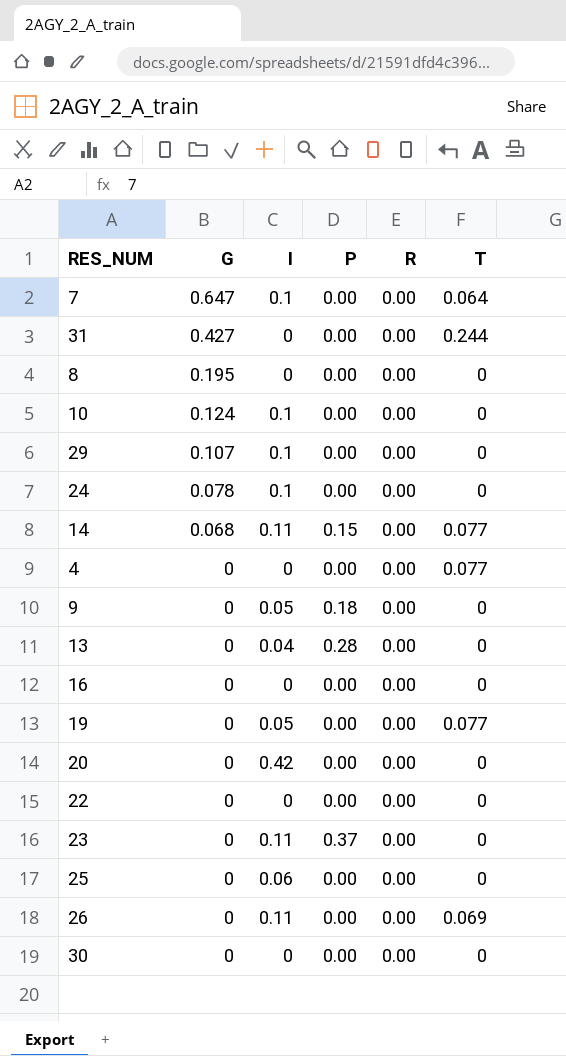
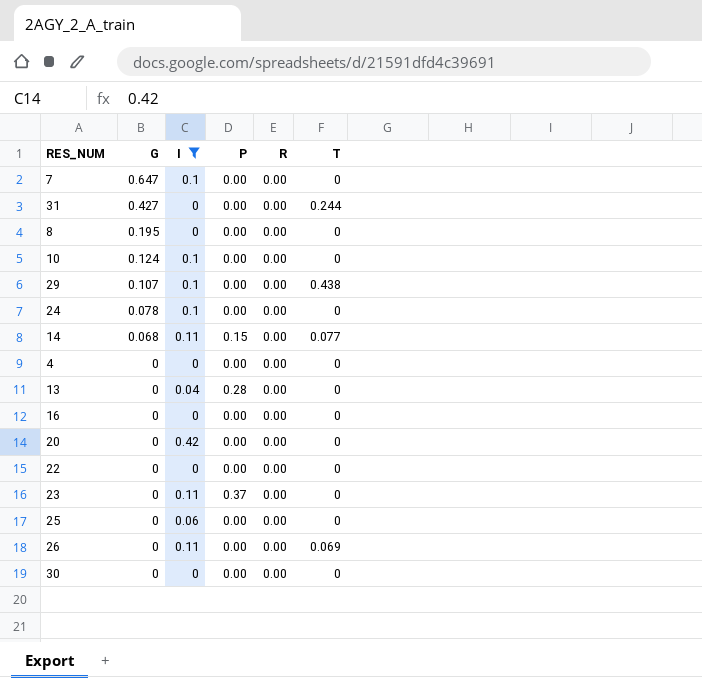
filter: none -> I != 0.05
7 | T: 0.064 -> 0
29 | T: 0 -> 0.438
4 | T: 0.077 -> 0

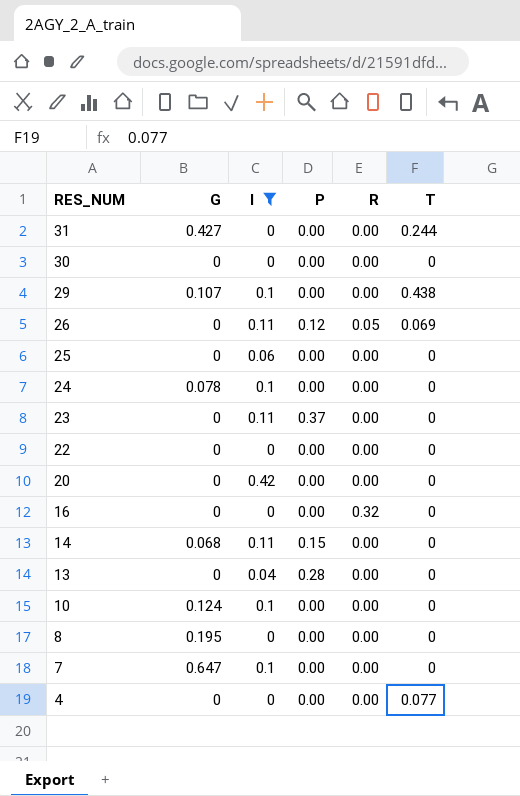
row order: G descending -> RES_NUM descending
26 | P: 0.00 -> 0.12
26 | R: 0.00 -> 0.05
16 | R: 0.00 -> 0.32
14 | T: 0.077 -> 0
4 | T: 0 -> 0.077

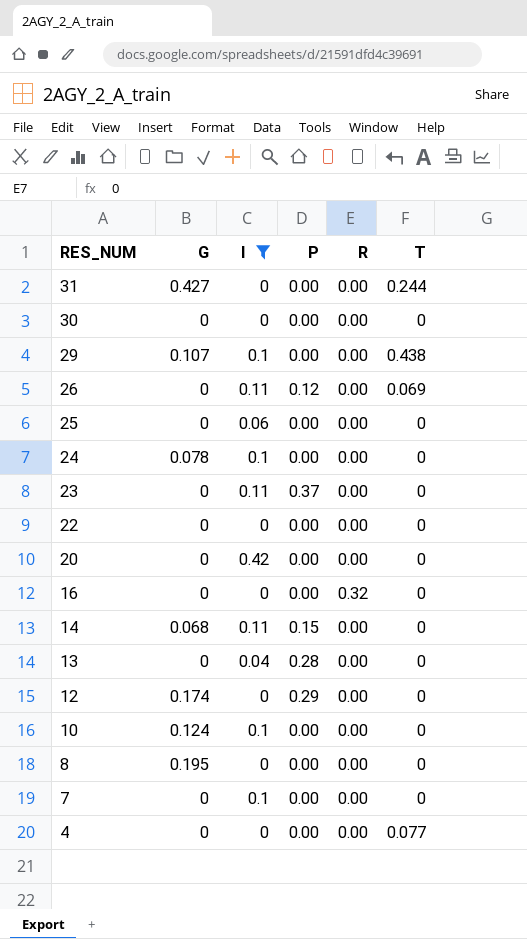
26 | R: 0.05 -> 0.00
row 12: none -> 0.174 | 0 | 0.29 | 0.00 | 0
7 | G: 0.647 -> 0

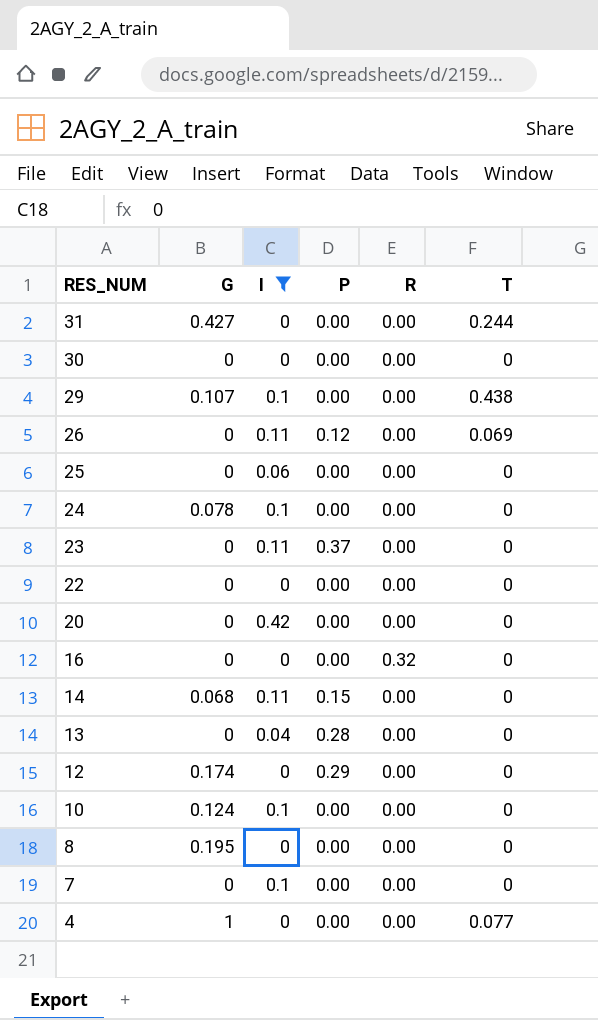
4 | G: 0 -> 1

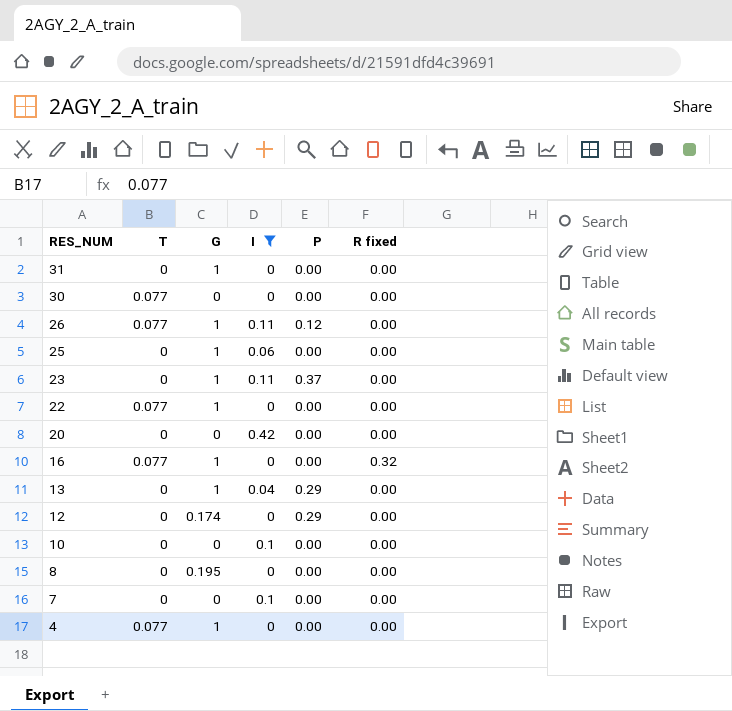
column T | position: 6 -> 2
column name: R -> R fixed
row 29: 0.107 | 0.1 | 0.00 | 0.00 | 0.438 -> none
row 24: 0.078 | 0.1 | 0.00 | 0.00 | 0 -> none
row 14: 0.068 | 0.11 | 0.15 | 0.00 | 0 -> none
31 | T: 0.244 -> 0
31 | G: 0.427 -> 1
30 | T: 0 -> 0.077
26 | T: 0.069 -> 0.077
26 | G: 0 -> 1
25 | G: 0 -> 1
23 | G: 0 -> 1
22 | T: 0 -> 0.077
22 | G: 0 -> 1
16 | T: 0 -> 0.077
16 | G: 0 -> 1
13 | G: 0 -> 1
13 | P: 0.28 -> 0.29
10 | G: 0.124 -> 0

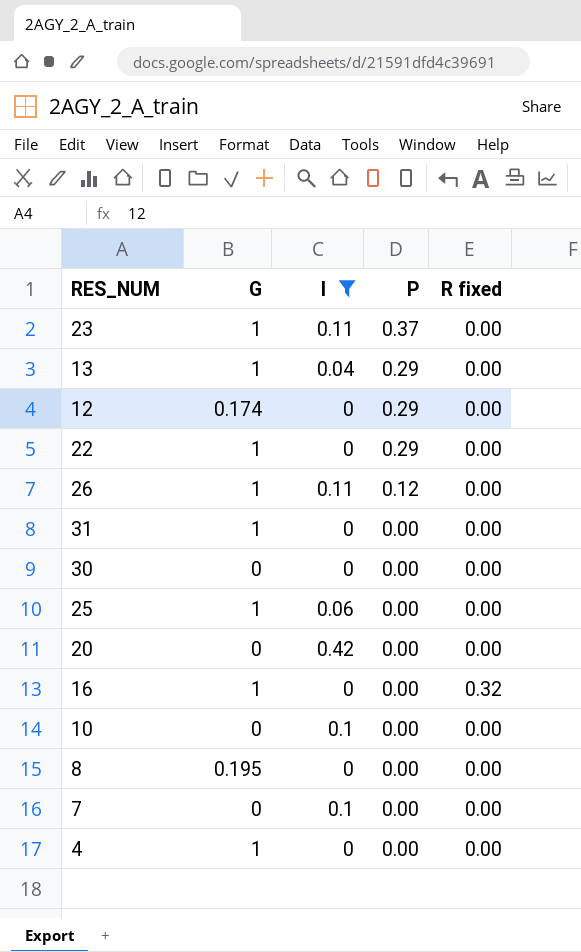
row order: RES_NUM descending -> P descending
column T | position: 2 -> none
22 | P: 0.00 -> 0.29

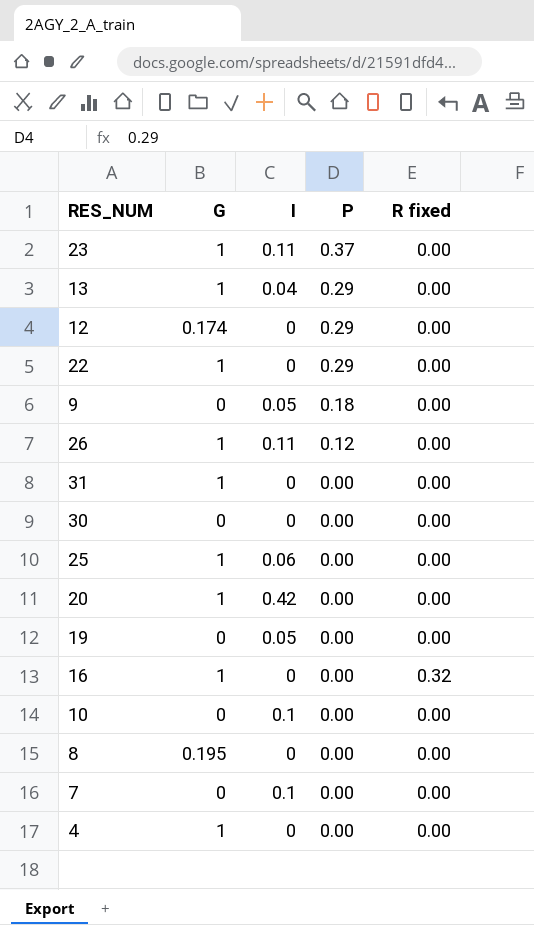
filter: I != 0.05 -> none
20 | G: 0 -> 1

